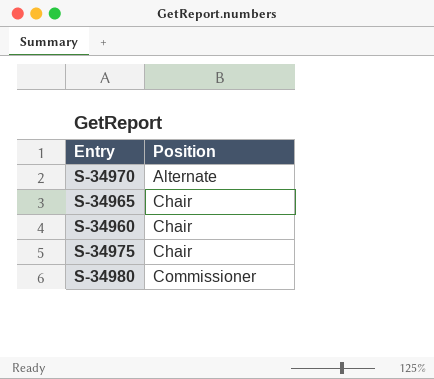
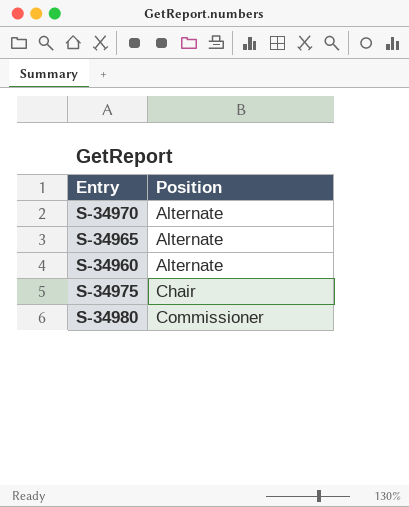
S-34965 | Position: Chair -> Alternate
S-34960 | Position: Chair -> Alternate

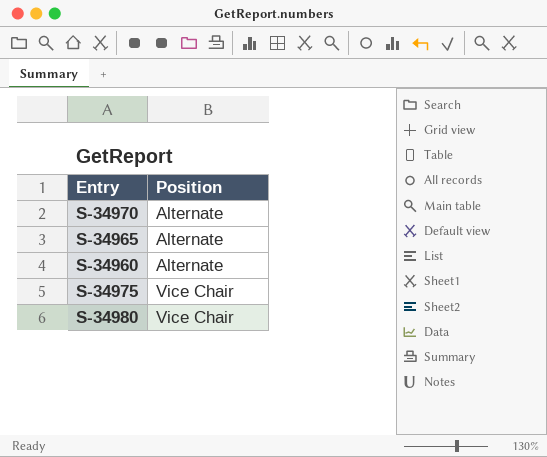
S-34975 | Position: Chair -> Vice Chair
S-34980 | Position: Commissioner -> Vice Chair

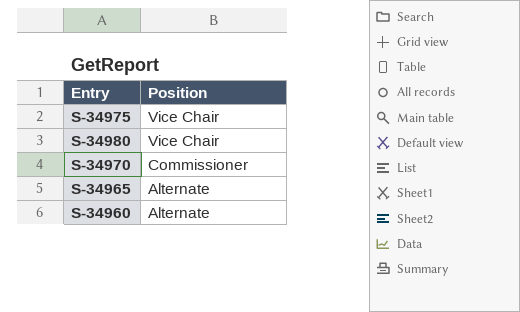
row order: Position ascending -> Position descending
S-34970 | Position: Alternate -> Commissioner

